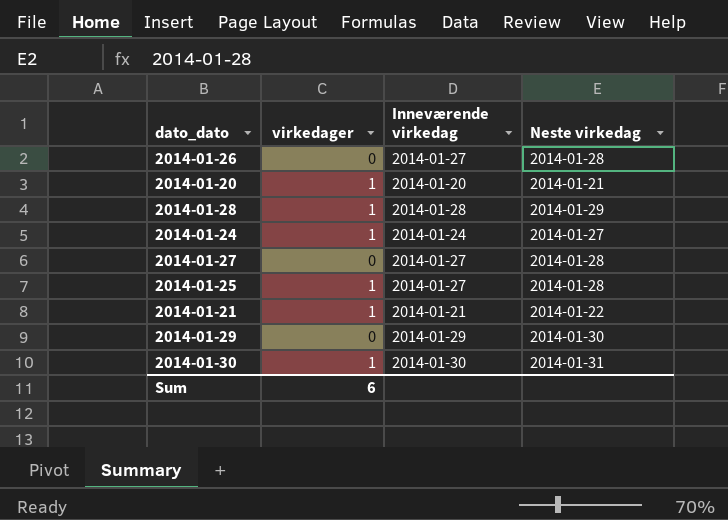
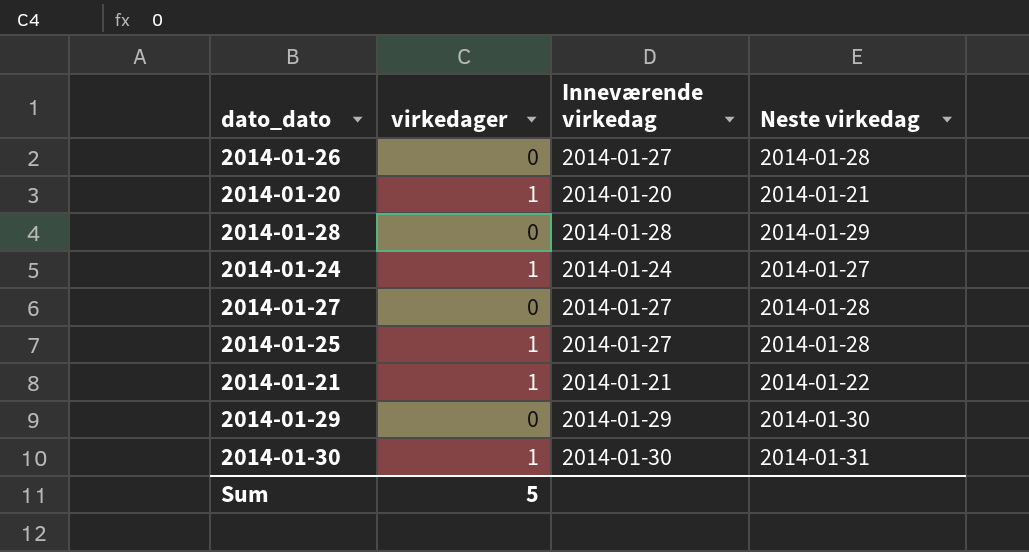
2014-01-28 | virkedager: 1 -> 0
Sum | virkedager: 6 -> 5

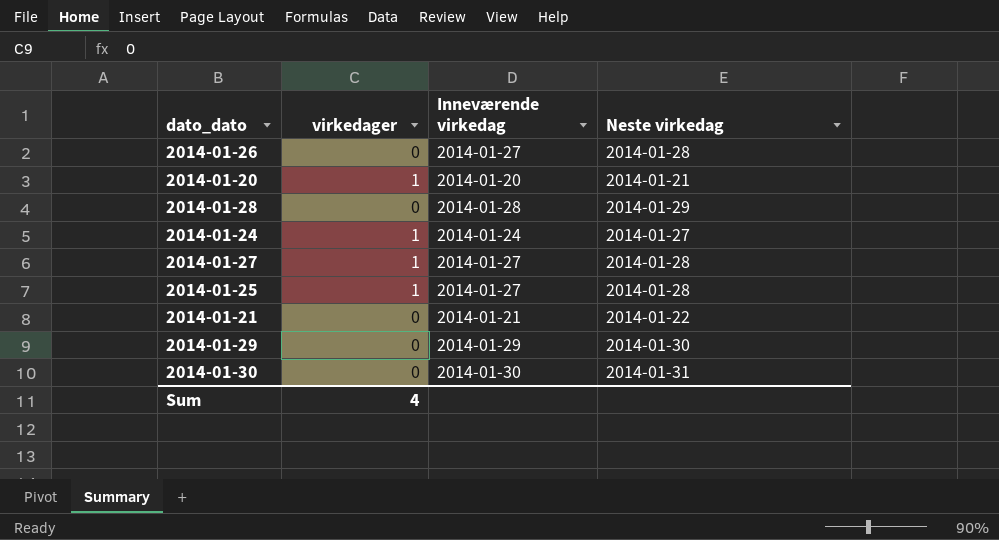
2014-01-27 | virkedager: 0 -> 1
2014-01-21 | virkedager: 1 -> 0
2014-01-30 | virkedager: 1 -> 0
Sum | virkedager: 5 -> 4

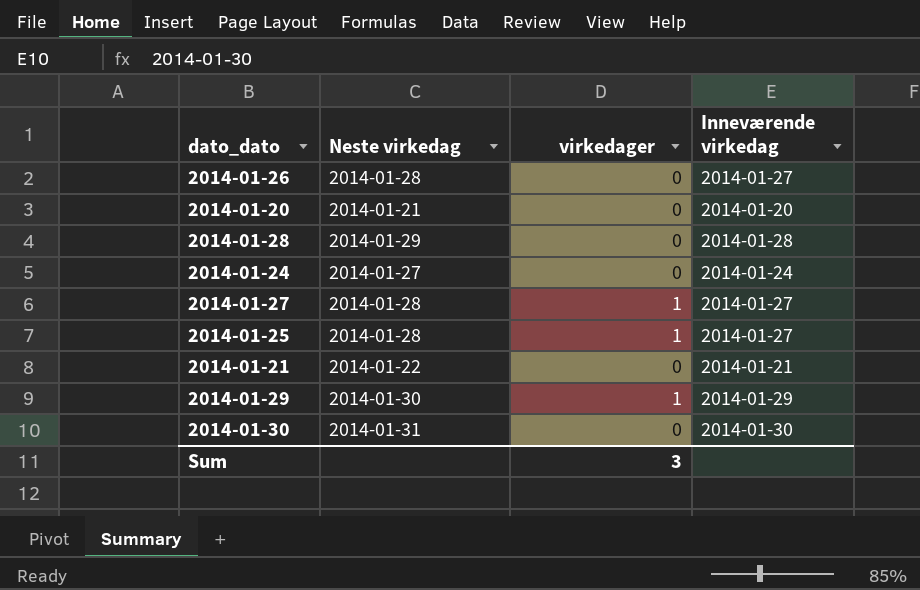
column Neste virkedag | position: 4 -> 2
2014-01-20 | virkedager: 1 -> 0
2014-01-24 | virkedager: 1 -> 0
2014-01-29 | virkedager: 0 -> 1
Sum | virkedager: 4 -> 3

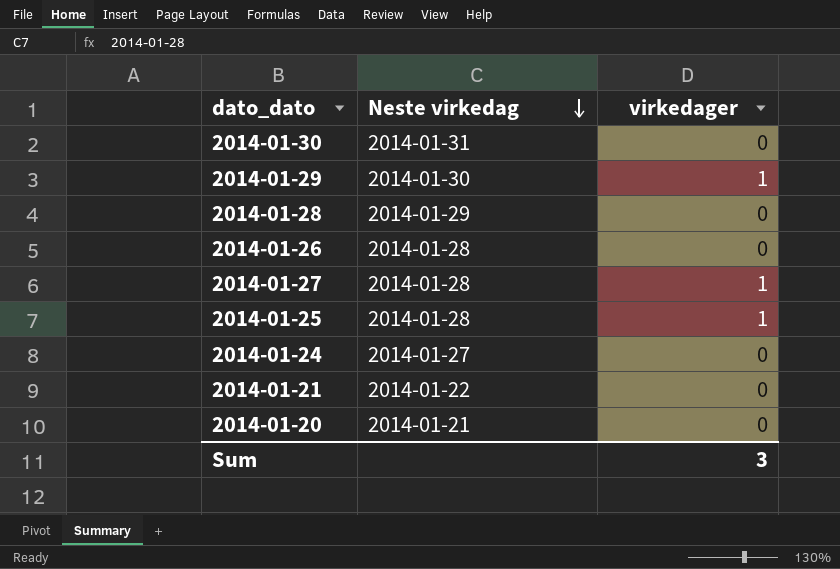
row order: none -> Neste virkedag descending
column Inneværende virkedag | position: 4 -> none

